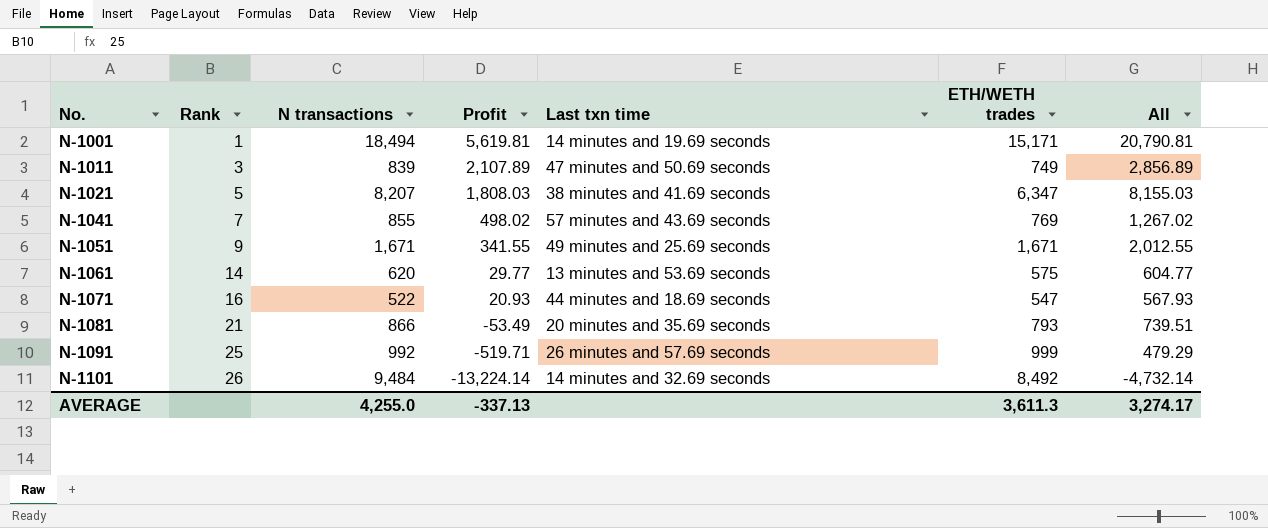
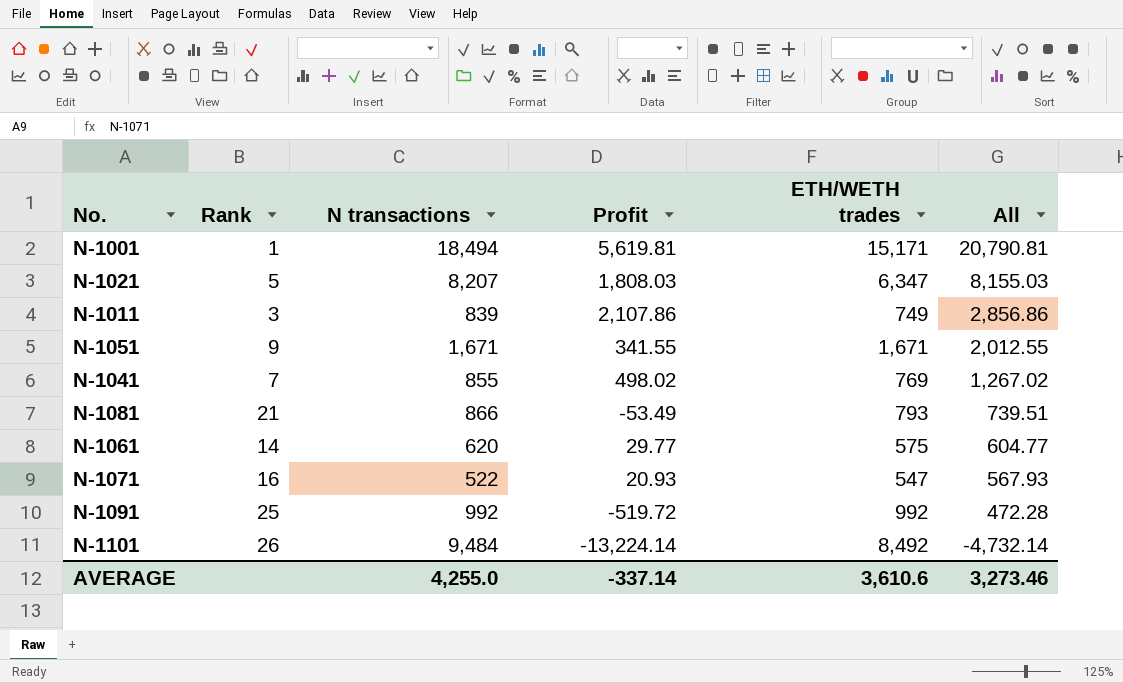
row order: No. ascending -> All descending
column Last txn time | position: 5 -> none
N-1011 | Profit: 2,107.89 -> 2,107.86
N-1011 | All: 2,856.89 -> 2,856.86
N-1091 | Profit: -519.71 -> -519.72
N-1091 | ETH/WETH trades: 999 -> 992
N-1091 | All: 479.29 -> 472.28
AVERAGE | Profit: -337.13 -> -337.14
AVERAGE | ETH/WETH trades: 3,611.3 -> 3,610.6
AVERAGE | All: 3,274.17 -> 3,273.46

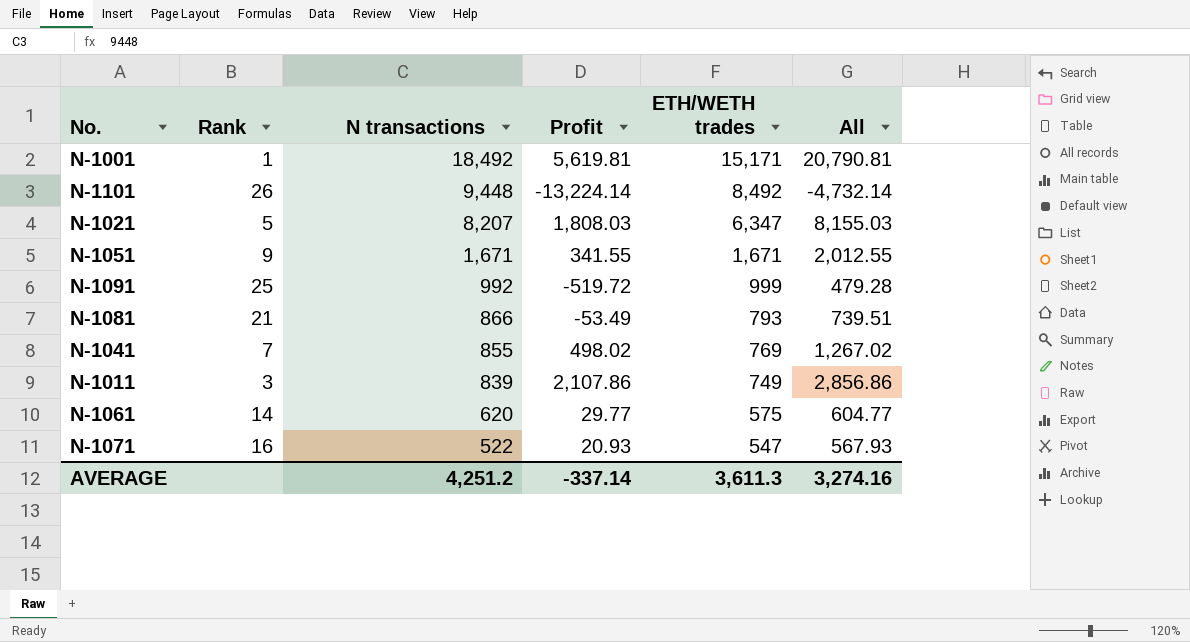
row order: All descending -> N transactions descending
N-1001 | N transactions: 18,494 -> 18,492
N-1101 | N transactions: 9,484 -> 9,448
N-1091 | ETH/WETH trades: 992 -> 999
N-1091 | All: 472.28 -> 479.28
AVERAGE | N transactions: 4,255.0 -> 4,251.2
AVERAGE | ETH/WETH trades: 3,610.6 -> 3,611.3
AVERAGE | All: 3,273.46 -> 3,274.16

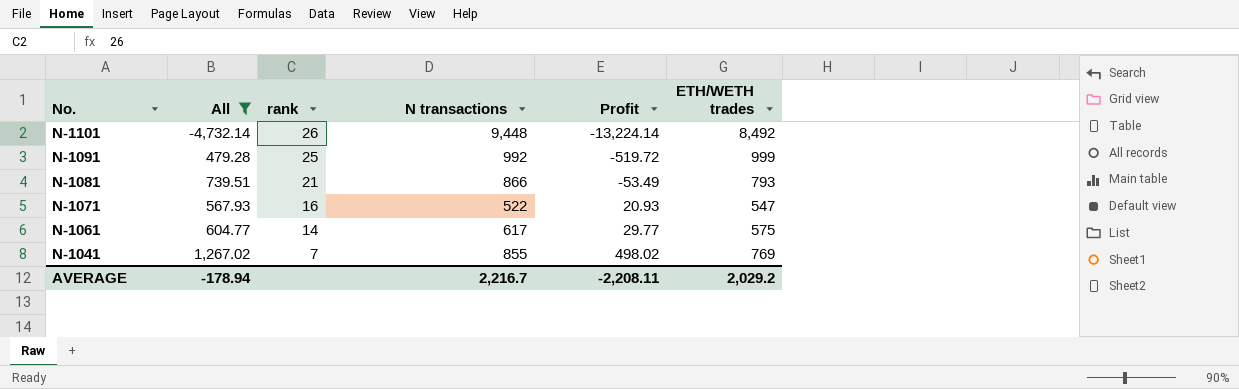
filter: none -> All <= 1,267.02
row order: N transactions descending -> No. descending
column All | position: 6 -> 2
column name: Rank -> rank
N-1061 | N transactions: 620 -> 617
AVERAGE | All: 3,274.16 -> -178.94
AVERAGE | N transactions: 4,251.2 -> 2,216.7
AVERAGE | Profit: -337.14 -> -2,208.11
AVERAGE | ETH/WETH trades: 3,611.3 -> 2,029.2

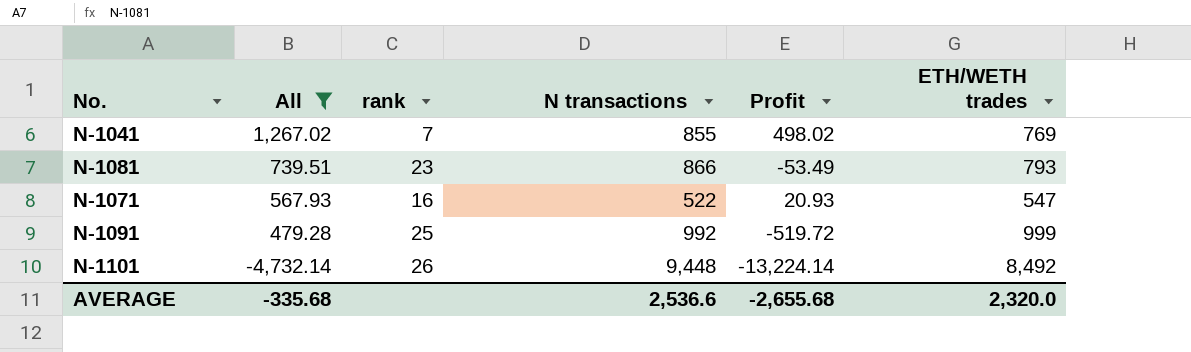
row order: No. descending -> All descending
row N-1061: 604.77 | 14 | 617 | 29.77 | 575 -> none
N-1081 | rank: 21 -> 23
AVERAGE | All: -178.94 -> -335.68
AVERAGE | N transactions: 2,216.7 -> 2,536.6
AVERAGE | Profit: -2,208.11 -> -2,655.68
AVERAGE | ETH/WETH trades: 2,029.2 -> 2,320.0

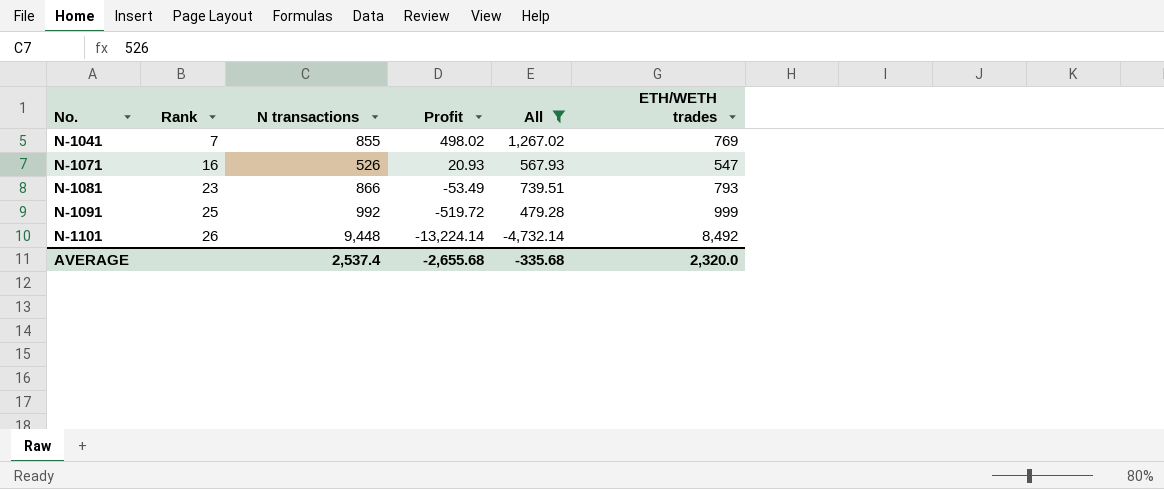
row order: All descending -> No. ascending
column name: rank -> Rank
column All | position: 2 -> 5
N-1071 | N transactions: 522 -> 526
AVERAGE | N transactions: 2,536.6 -> 2,537.4

